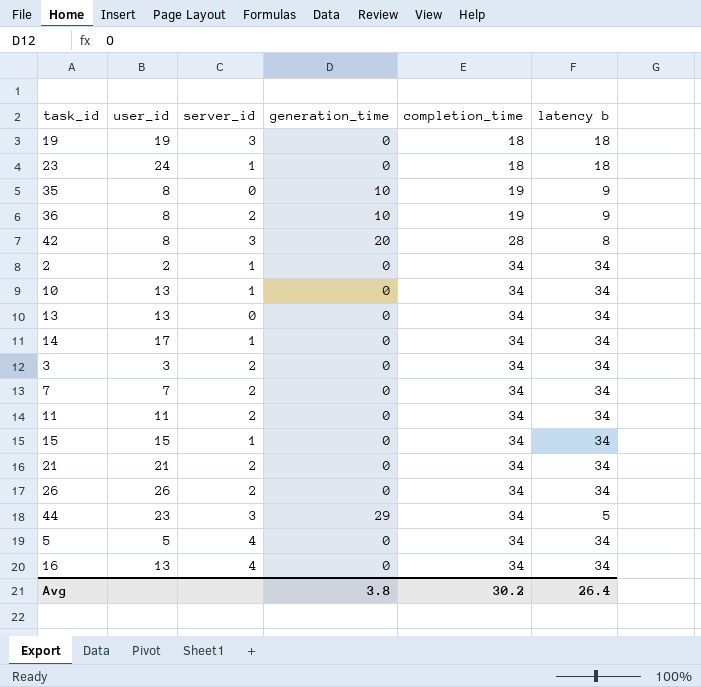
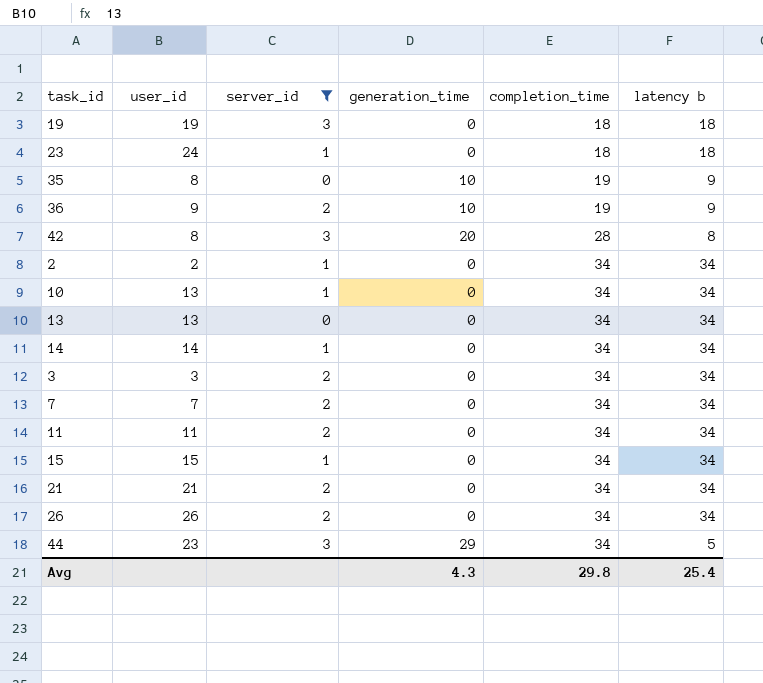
filter: none -> server_id != 4
36 | user_id: 8 -> 9
14 | user_id: 17 -> 14
Avg | generation_time: 3.8 -> 4.3
Avg | completion_time: 30.2 -> 29.8
Avg | latency b: 26.4 -> 25.4

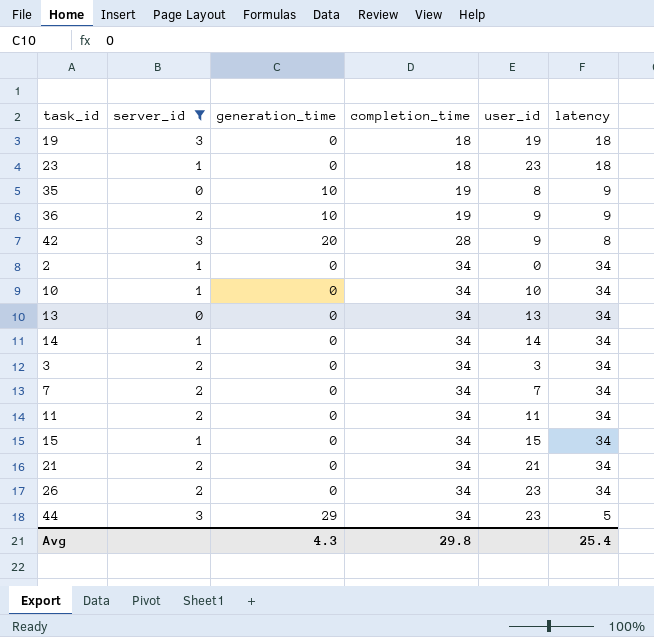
column user_id | position: 2 -> 5
column name: latency b -> latency
23 | user_id: 24 -> 23
42 | user_id: 8 -> 9
2 | user_id: 2 -> 0
10 | user_id: 13 -> 10
26 | user_id: 26 -> 23

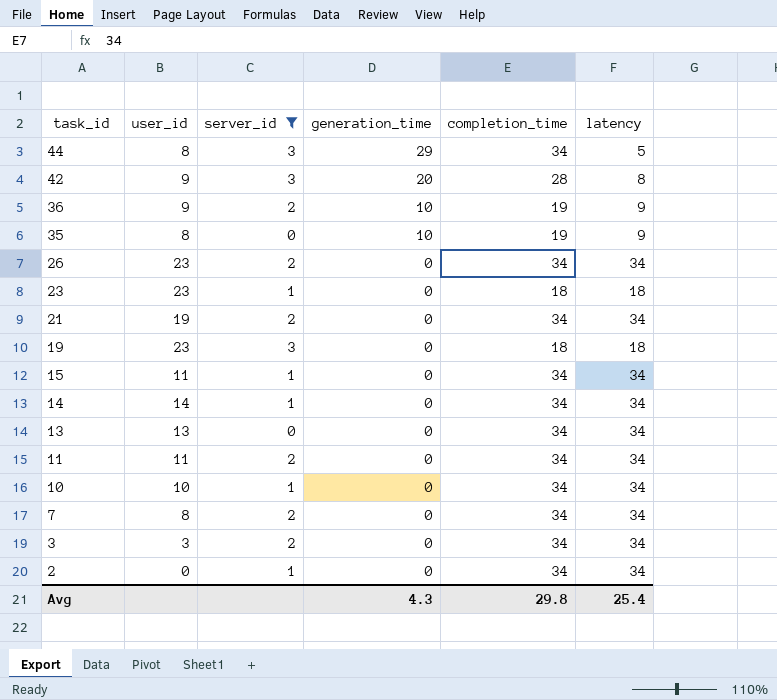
row order: completion_time ascending -> task_id descending
column user_id | position: 5 -> 2
44 | user_id: 23 -> 8
21 | user_id: 21 -> 19
19 | user_id: 19 -> 23
15 | user_id: 15 -> 11
7 | user_id: 7 -> 8

